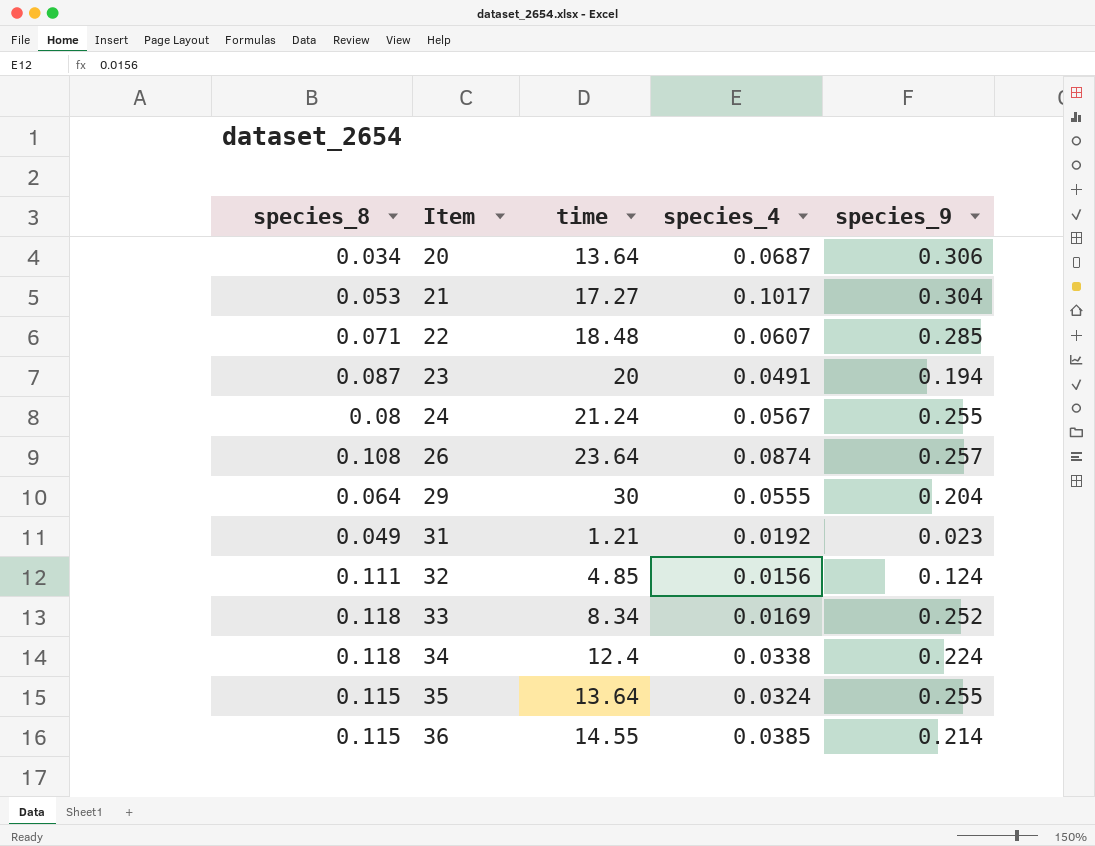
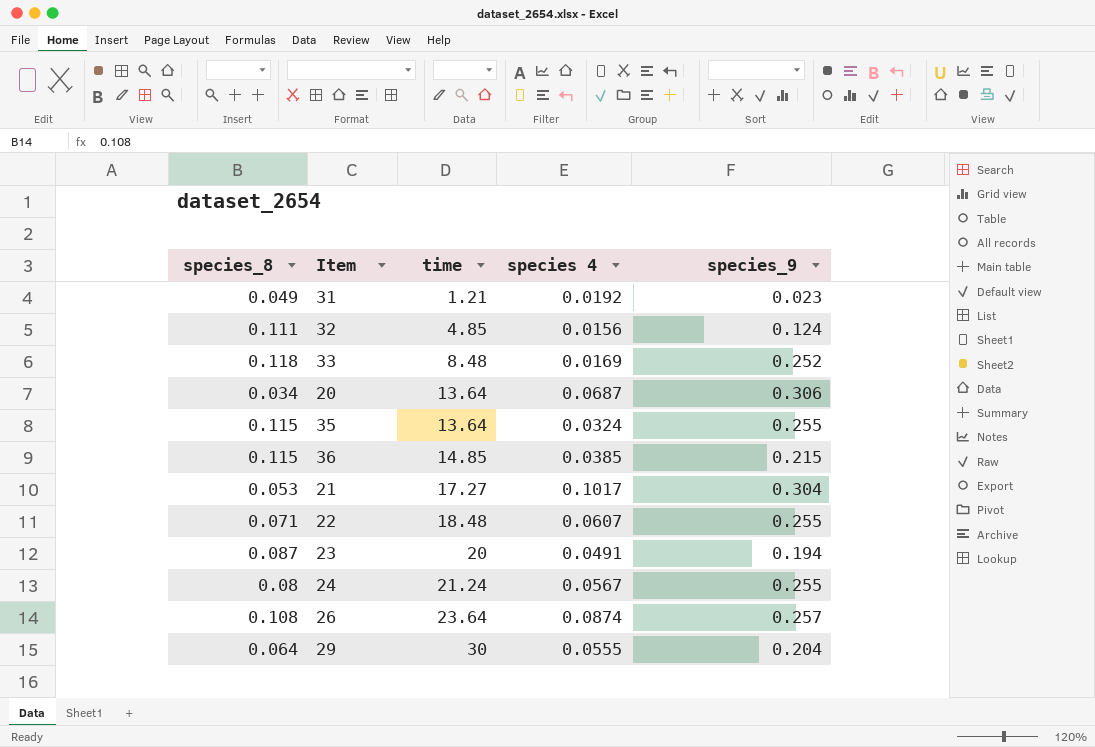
row order: Item ascending -> time ascending
column name: species_4 -> species 4
row 34: 0.118 | 12.4 | 0.0338 | 0.224 -> none
33 | time: 8.34 -> 8.48
36 | time: 14.55 -> 14.85
36 | species_9: 0.214 -> 0.215
22 | species_9: 0.285 -> 0.255

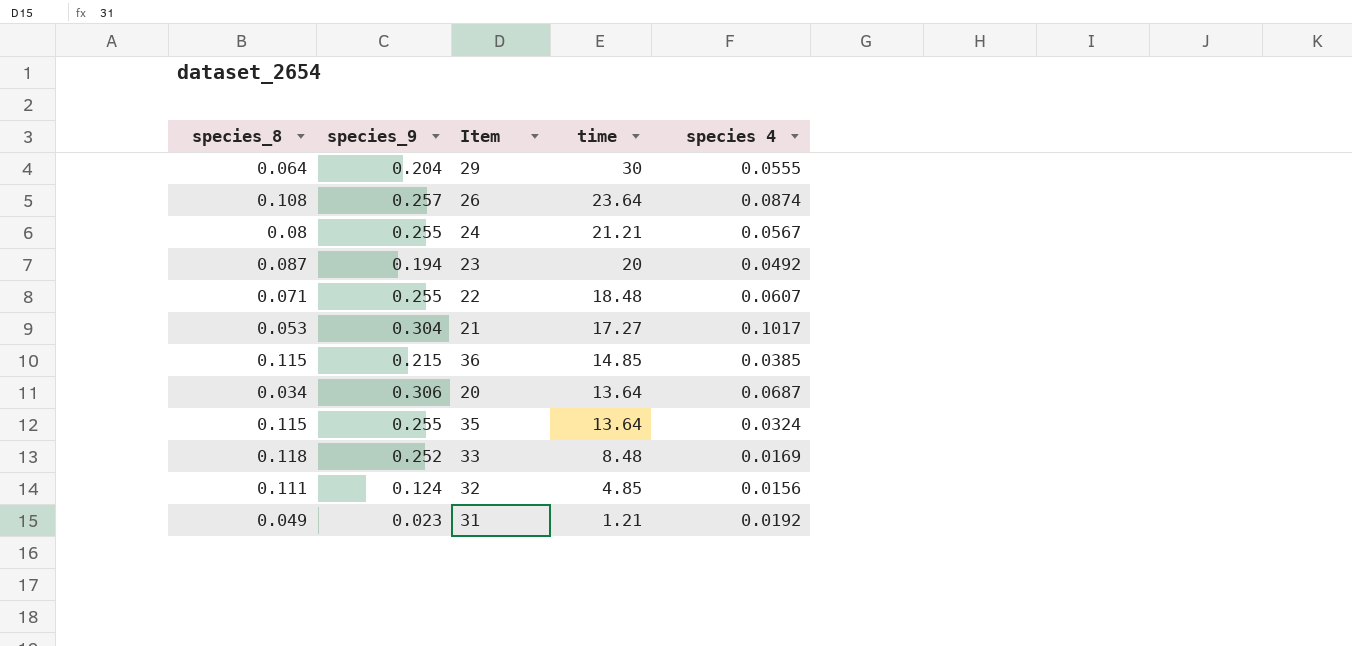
row order: time ascending -> time descending
column species_9 | position: 5 -> 2
24 | time: 21.24 -> 21.21
23 | species 4: 0.0491 -> 0.0492

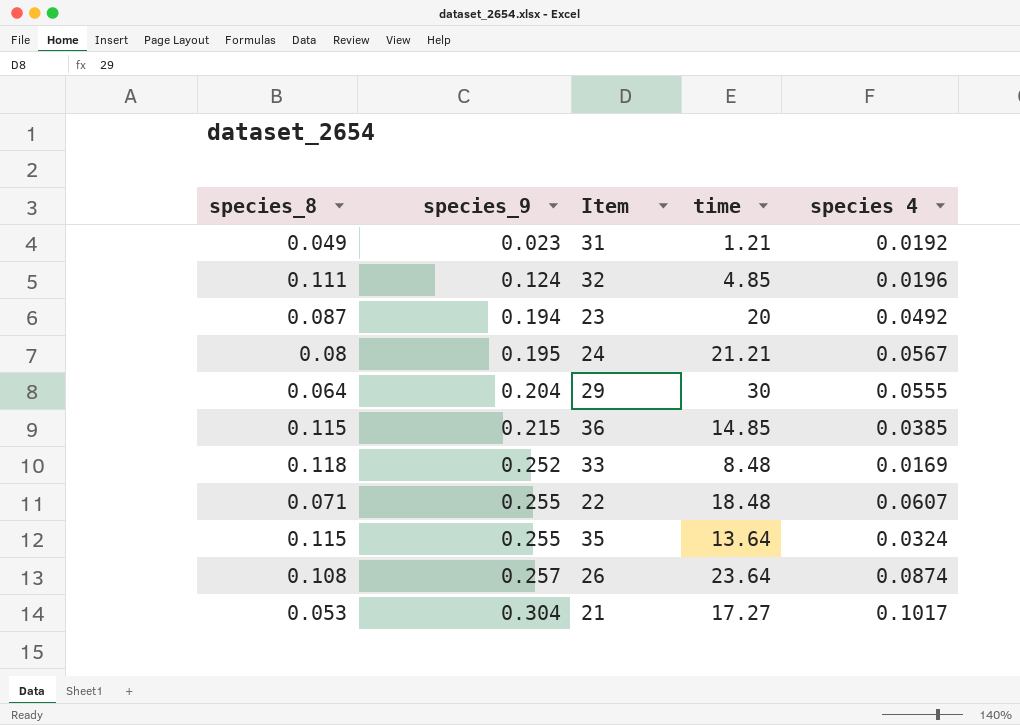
row order: time descending -> species_9 ascending
row 20: 0.034 | 0.306 | 13.64 | 0.0687 -> none
32 | species 4: 0.0156 -> 0.0196
24 | species_9: 0.255 -> 0.195

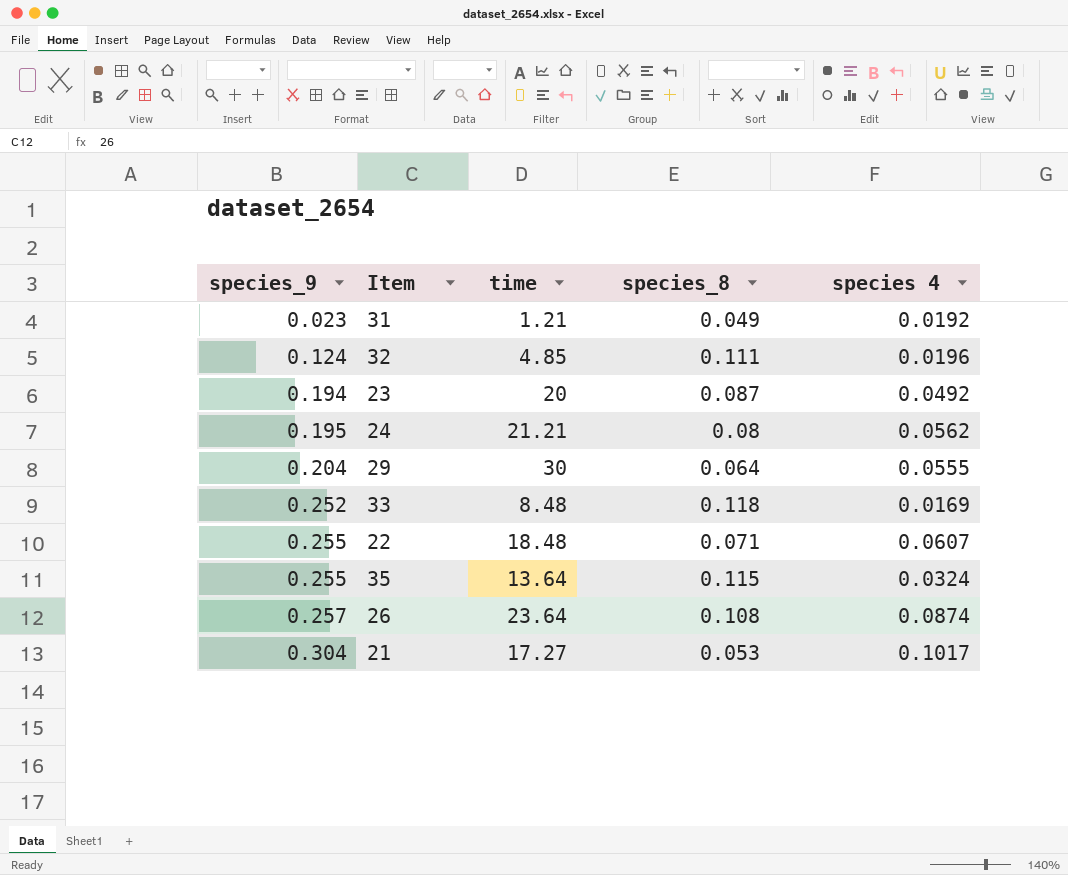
column species_8 | position: 1 -> 4
row 36: 0.115 | 0.215 | 14.85 | 0.0385 -> none
24 | species 4: 0.0567 -> 0.0562

